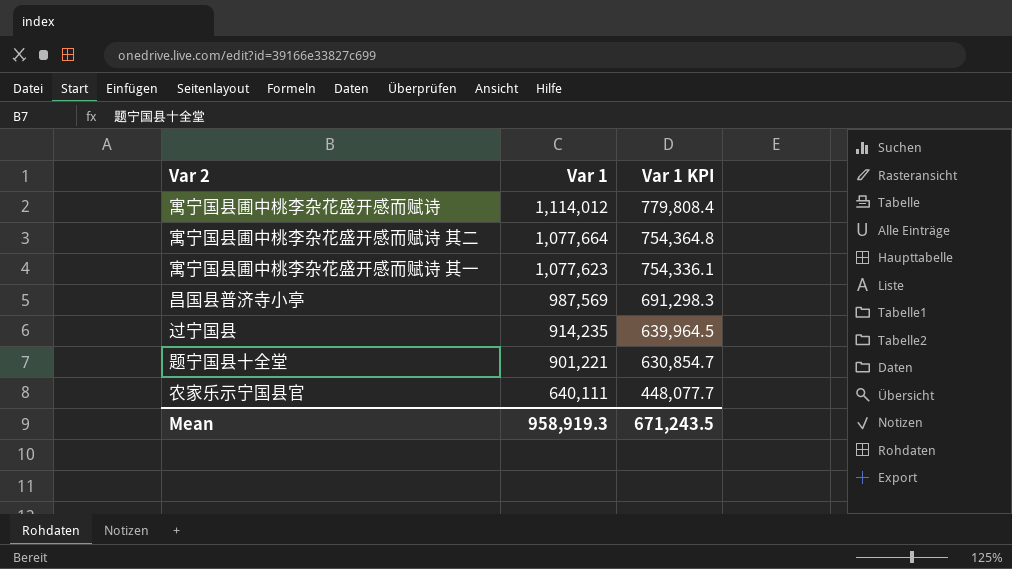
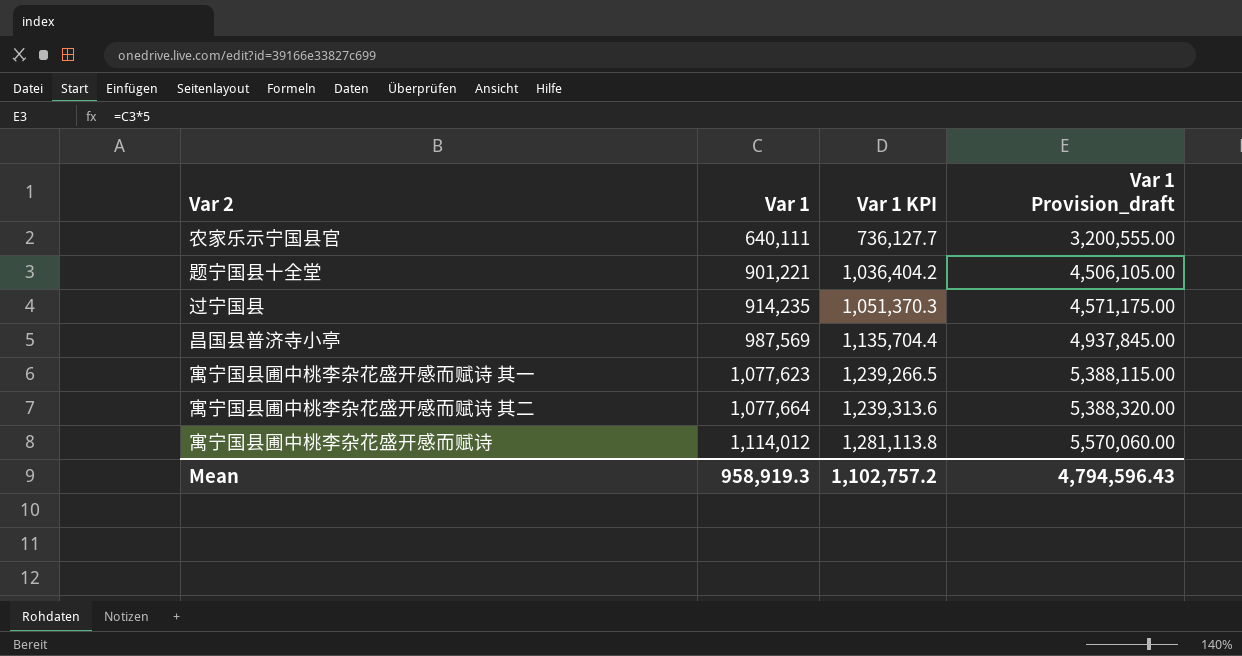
row order: Var 1 descending -> Var 1 ascending
column Var 1 KPI | formula: [Var 1] * 0.7 -> [Var 1] * 1.15
column Var 1 Provision_draft | formula: none -> [Var 1] * 5
Mean | Var 1 KPI: 671,243.5 -> 1,102,757.2

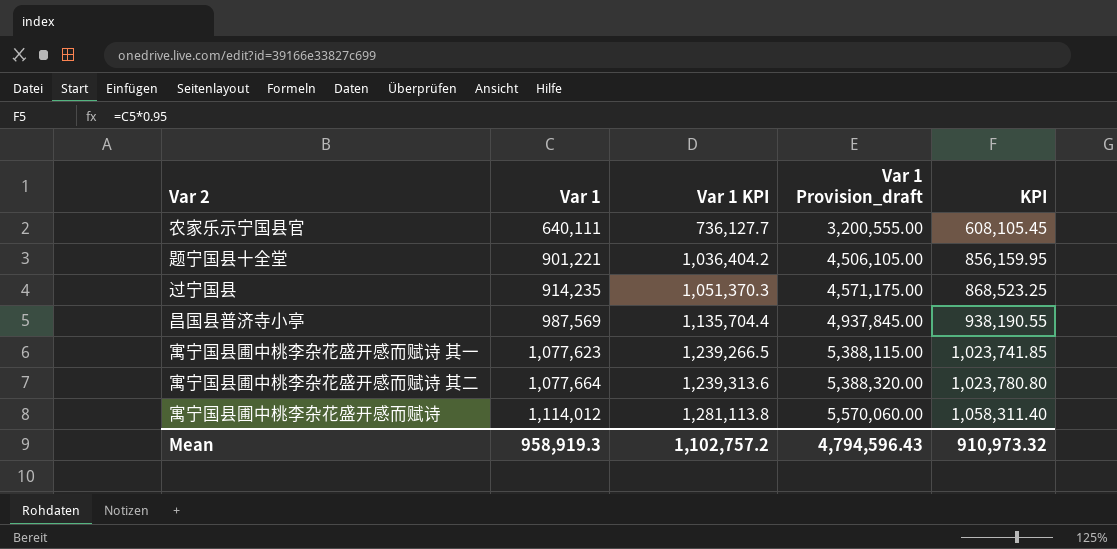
column KPI | formula: none -> [Var 1] * 0.95

